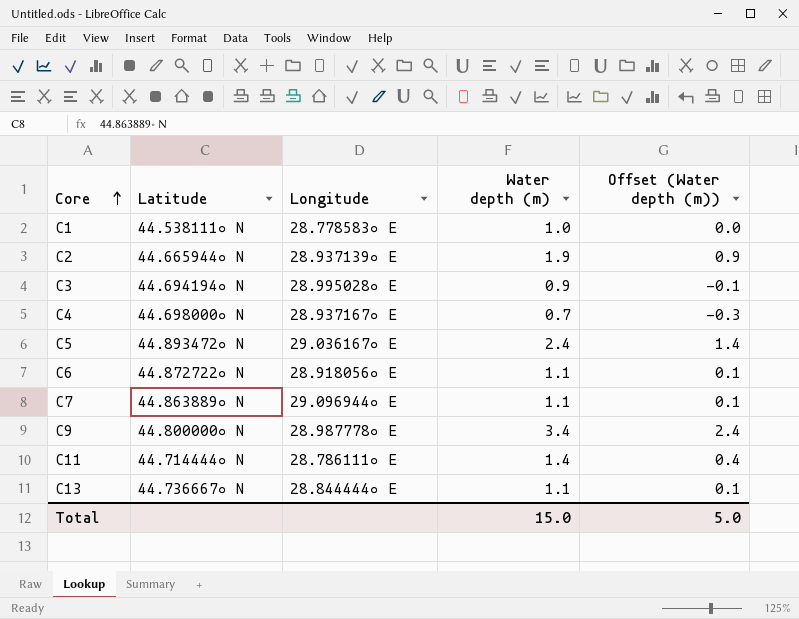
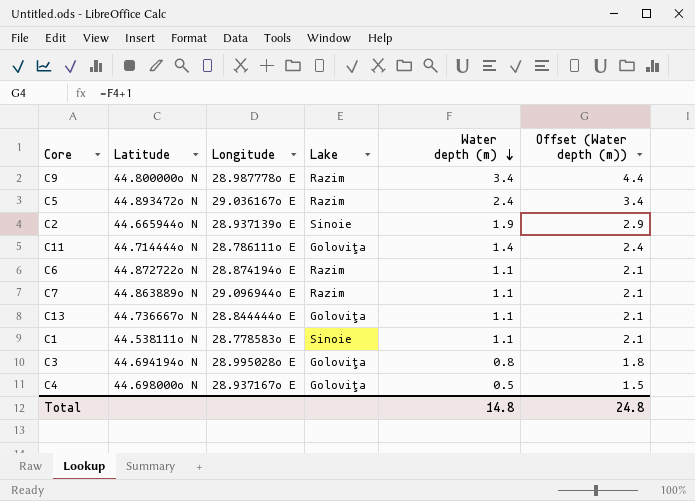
row order: Core ascending -> Water depth (m) descending
column Lake | position: none -> 4
column Offset (Water depth (m)) | formula: [Water depth (m)] - 1 -> [Water depth (m)] + 1
C6 | Longitude: 28.918056∘ E -> 28.874194∘ E
C1 | Water depth (m): 1.0 -> 1.1
C3 | Water depth (m): 0.9 -> 0.8
C4 | Water depth (m): 0.7 -> 0.5
Total | Water depth (m): 15.0 -> 14.8
Total | Offset (Water depth (m)): 5.0 -> 24.8

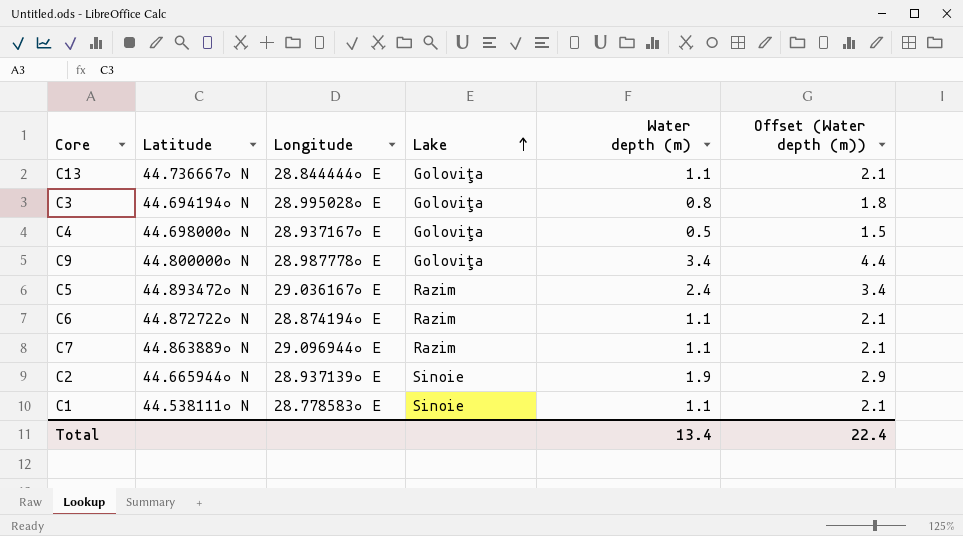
row order: Water depth (m) descending -> Lake ascending
row C11: 44.714444∘ N | 28.786111∘ E | Goloviţa | 1.4 | 2.4 -> none
C9 | Lake: Razim -> Goloviţa
Total | Water depth (m): 14.8 -> 13.4
Total | Offset (Water depth (m)): 24.8 -> 22.4

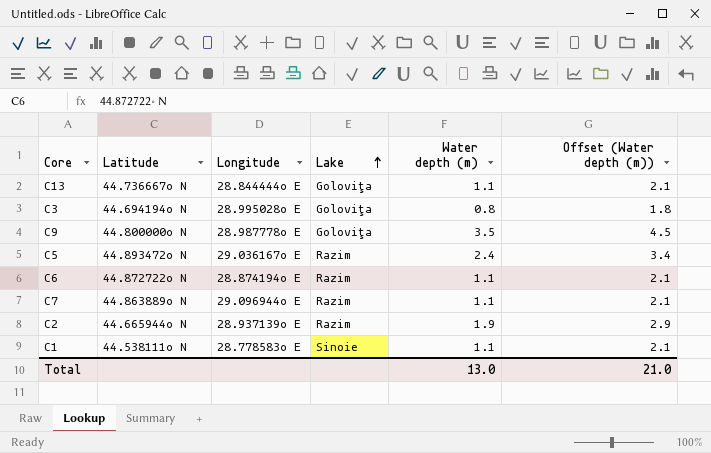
row C4: 44.698000∘ N | 28.937167∘ E | Goloviţa | 0.5 | 1.5 -> none
C9 | Water depth (m): 3.4 -> 3.5
C9 | Offset (Water depth (m)): 4.4 -> 4.5
C2 | Lake: Sinoie -> Razim
Total | Water depth (m): 13.4 -> 13.0
Total | Offset (Water depth (m)): 22.4 -> 21.0

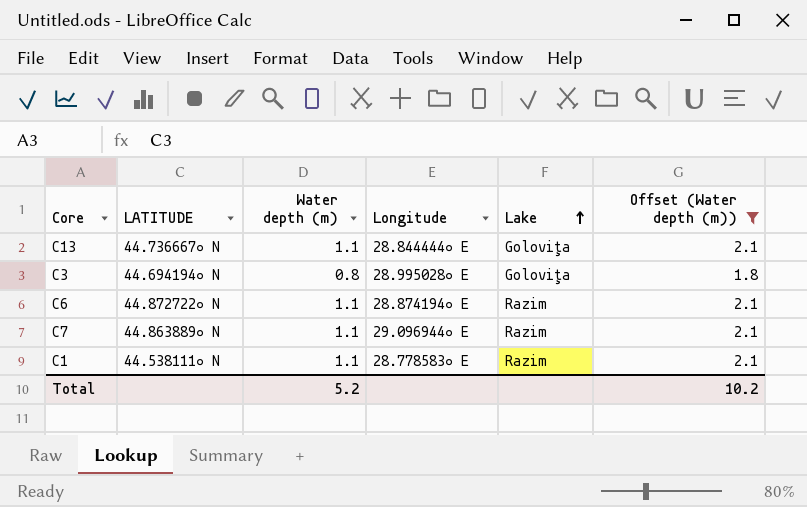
filter: none -> Offset (Water depth (m)) <= 2.1
column name: Latitude -> LATITUDE
column Water depth (m) | position: 5 -> 3
C1 | Lake: Sinoie -> Razim
Total | Water depth (m): 13.0 -> 5.2
Total | Offset (Water depth (m)): 21.0 -> 10.2

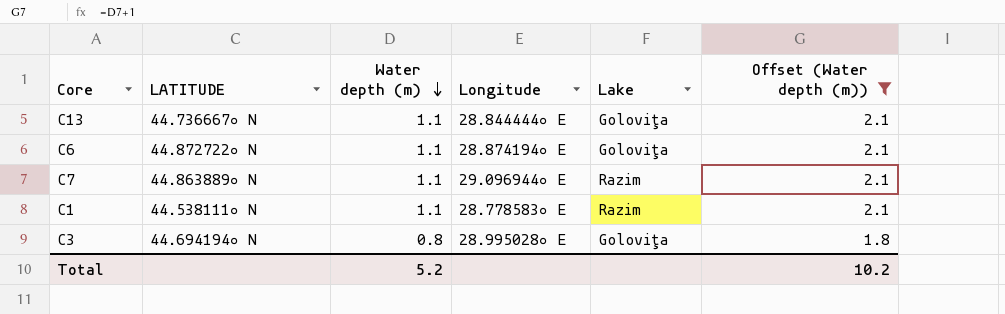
row order: Lake ascending -> Water depth (m) descending
C6 | Lake: Razim -> Goloviţa

